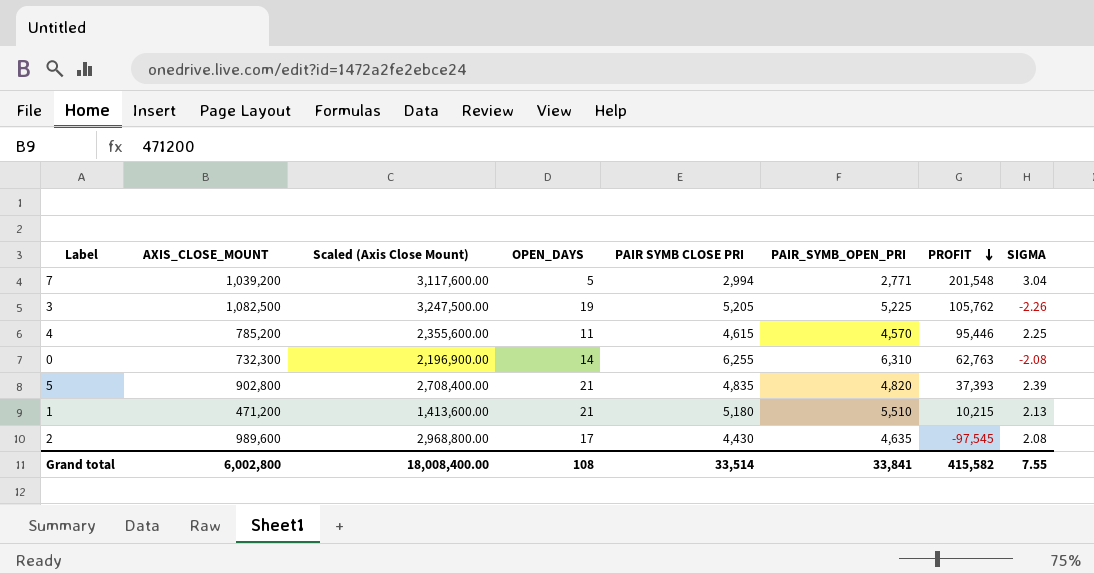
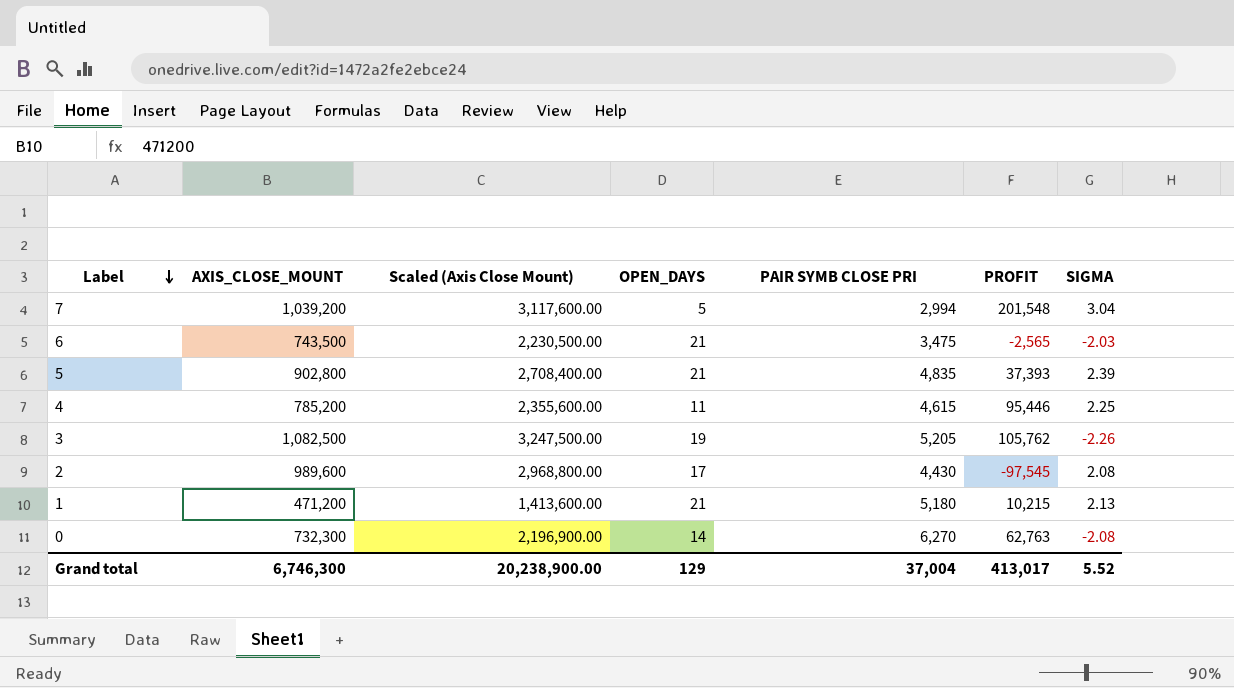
row order: PROFIT descending -> Label descending
column PAIR_SYMB_OPEN_PRI | position: 6 -> none
row 6: none -> 743,500 | 2,230,500.00 | 21 | 3,475 | -2,565 | -2.03
0 | PAIR SYMB CLOSE PRI: 6,255 -> 6,270
Grand total | AXIS_CLOSE_MOUNT: 6,002,800 -> 6,746,300
Grand total | Scaled (Axis Close Mount): 18,008,400.00 -> 20,238,900.00
Grand total | OPEN_DAYS: 108 -> 129
Grand total | PAIR SYMB CLOSE PRI: 33,514 -> 37,004
Grand total | PROFIT: 415,582 -> 413,017
Grand total | SIGMA: 7.55 -> 5.52

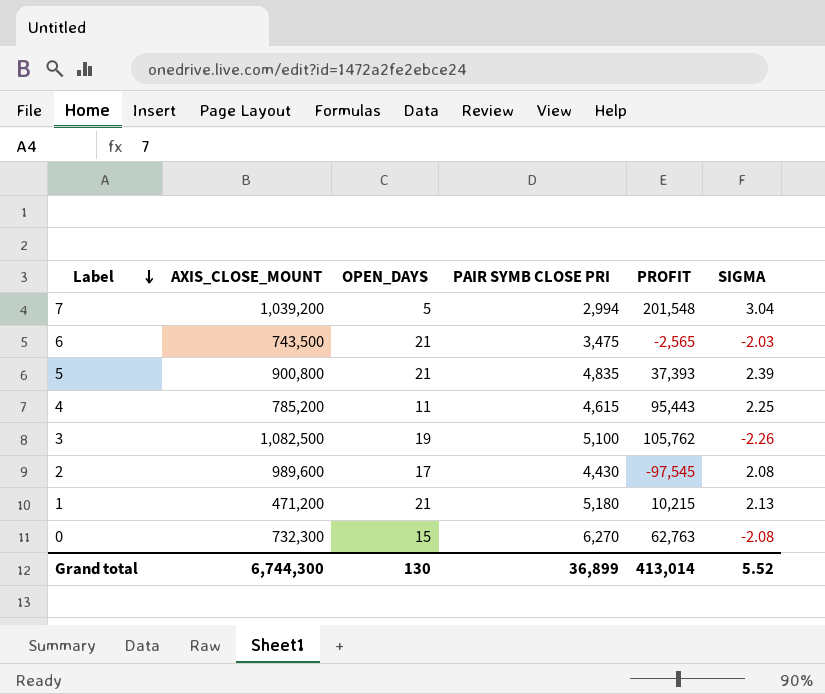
column Scaled (Axis Close Mount) | formula: [AXIS_CLOSE_MOUNT] * 3 -> none
5 | AXIS_CLOSE_MOUNT: 902,800 -> 900,800
4 | PROFIT: 95,446 -> 95,443
3 | PAIR SYMB CLOSE PRI: 5,205 -> 5,100
0 | OPEN_DAYS: 14 -> 15
Grand total | AXIS_CLOSE_MOUNT: 6,746,300 -> 6,744,300
Grand total | OPEN_DAYS: 129 -> 130
Grand total | PAIR SYMB CLOSE PRI: 37,004 -> 36,899
Grand total | PROFIT: 413,017 -> 413,014

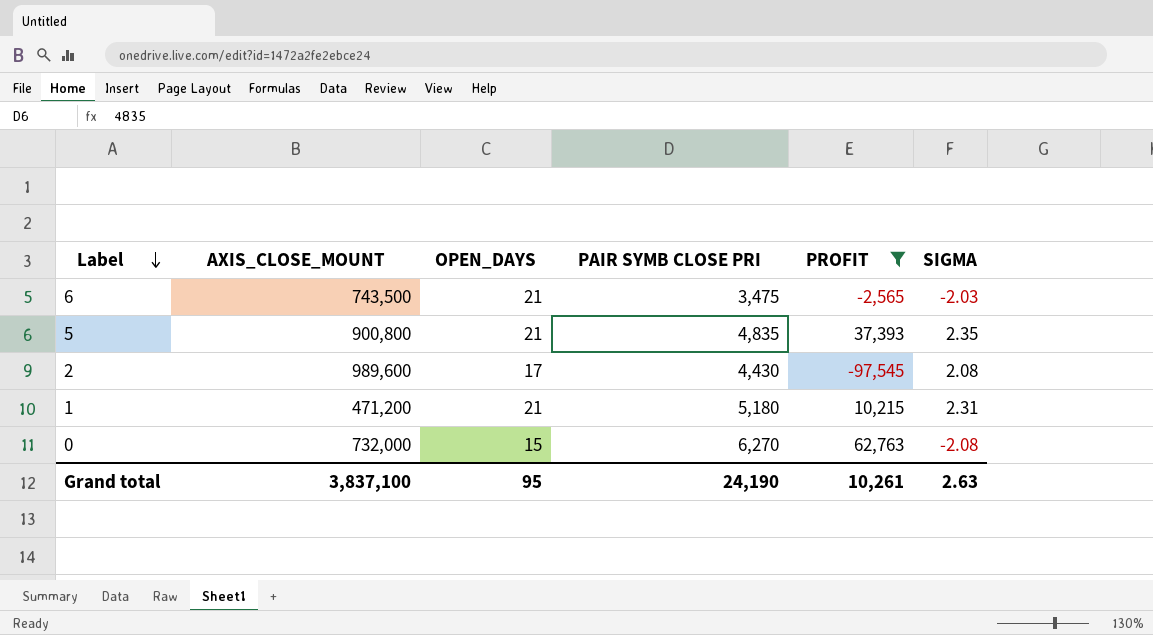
filter: none -> PROFIT <= 62,763
5 | SIGMA: 2.39 -> 2.35
1 | SIGMA: 2.13 -> 2.31
0 | AXIS_CLOSE_MOUNT: 732,300 -> 732,000
Grand total | AXIS_CLOSE_MOUNT: 6,744,300 -> 3,837,100
Grand total | OPEN_DAYS: 130 -> 95
Grand total | PAIR SYMB CLOSE PRI: 36,899 -> 24,190
Grand total | PROFIT: 413,014 -> 10,261
Grand total | SIGMA: 5.52 -> 2.63

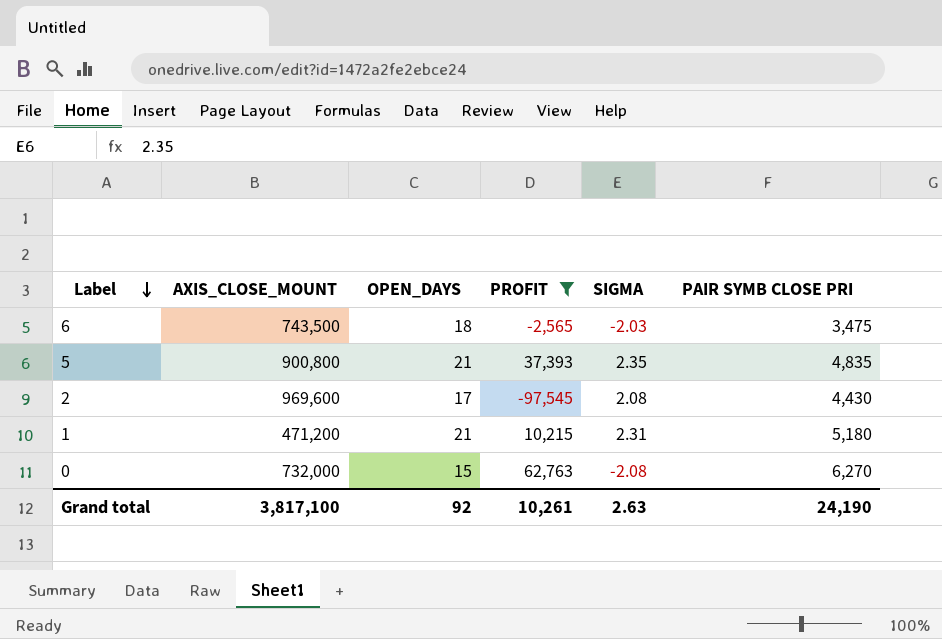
column PAIR SYMB CLOSE PRI | position: 4 -> 6
6 | OPEN_DAYS: 21 -> 18
2 | AXIS_CLOSE_MOUNT: 989,600 -> 969,600
Grand total | AXIS_CLOSE_MOUNT: 3,837,100 -> 3,817,100
Grand total | OPEN_DAYS: 95 -> 92

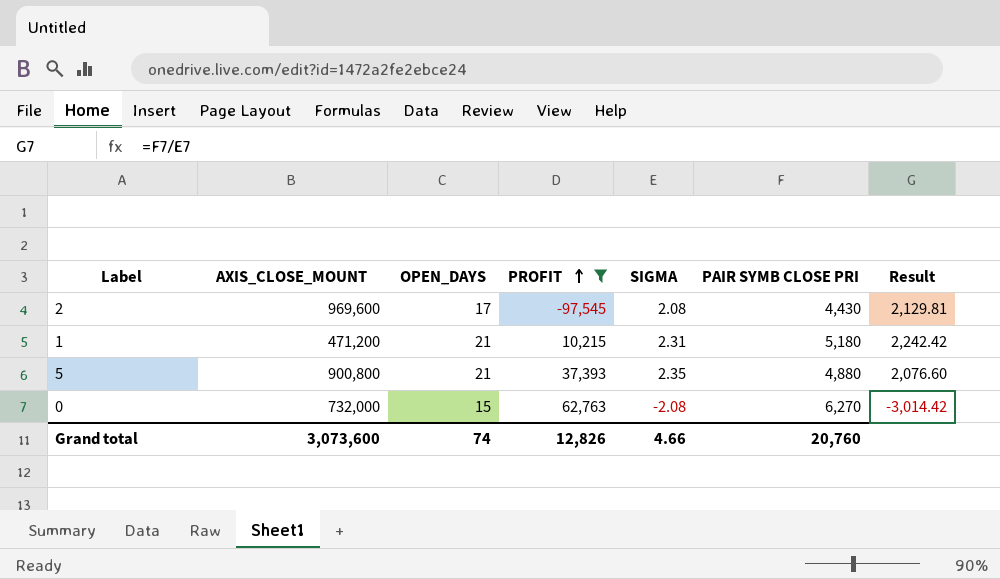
row order: Label descending -> PROFIT ascending
column Result | formula: none -> [PAIR SYMB CLOSE PRI] / [SIGMA]
row 6: 743,500 | 18 | -2,565 | -2.03 | 3,475 -> none
5 | PAIR SYMB CLOSE PRI: 4,835 -> 4,880
Grand total | AXIS_CLOSE_MOUNT: 3,817,100 -> 3,073,600
Grand total | OPEN_DAYS: 92 -> 74
Grand total | PROFIT: 10,261 -> 12,826
Grand total | SIGMA: 2.63 -> 4.66
Grand total | PAIR SYMB CLOSE PRI: 24,190 -> 20,760

